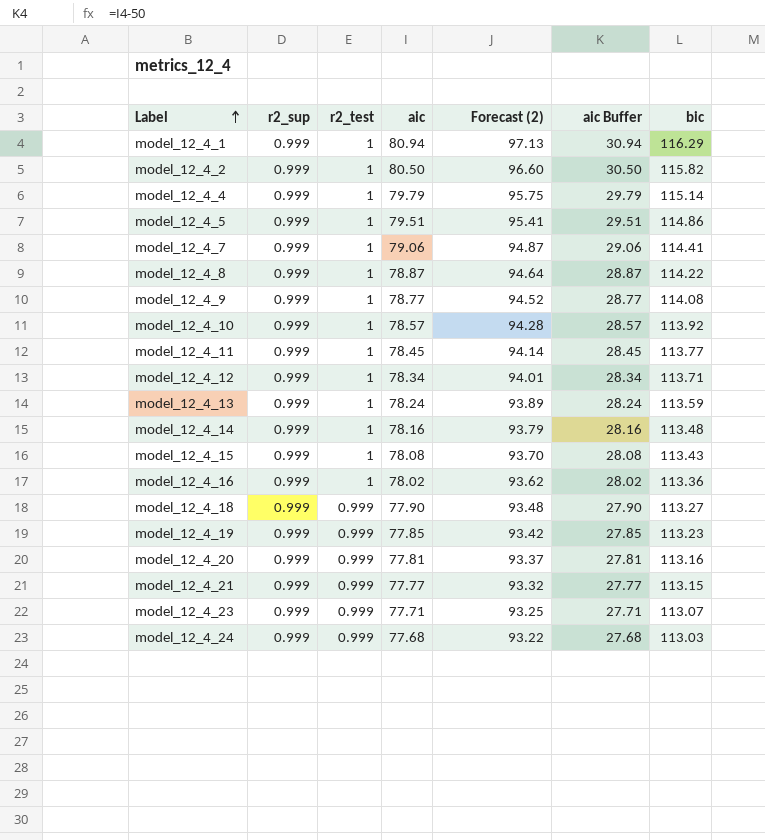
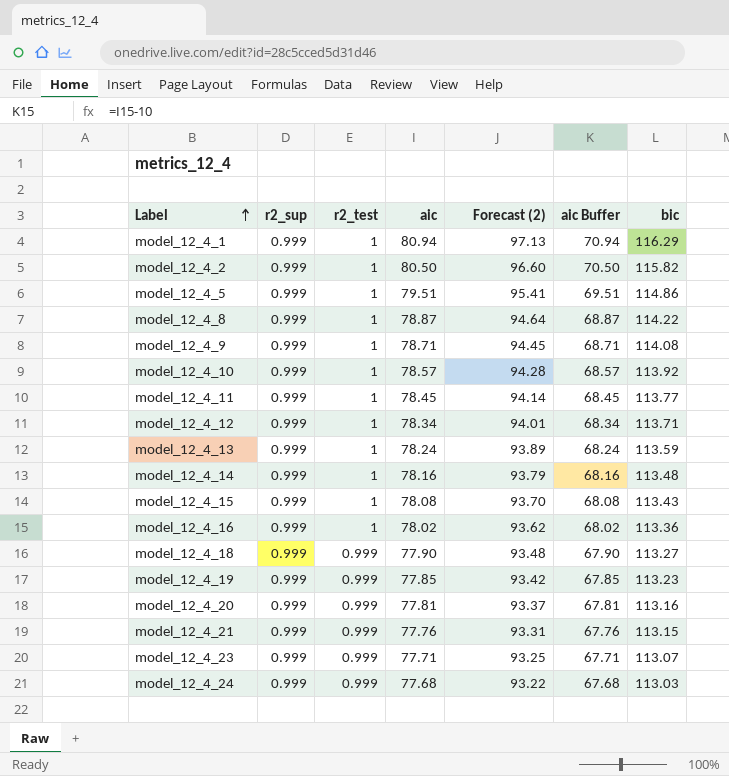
column aic Buffer | formula: [aic] - 50 -> [aic] - 10
row model_12_4_4: 0.999 | 1 | 79.79 | 95.75 | 29.79 | 115.14 -> none
row model_12_4_7: 0.999 | 1 | 79.06 | 94.87 | 29.06 | 114.41 -> none
model_12_4_9 | aic: 78.77 -> 78.71
model_12_4_9 | Forecast (2): 94.52 -> 94.45
model_12_4_21 | aic: 77.77 -> 77.76
model_12_4_21 | Forecast (2): 93.32 -> 93.31

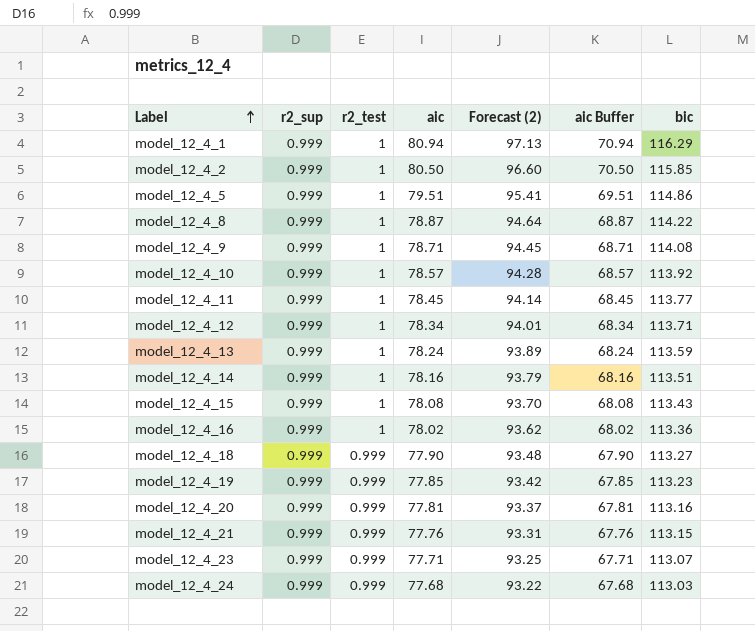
model_12_4_2 | bic: 115.82 -> 115.85
model_12_4_14 | bic: 113.48 -> 113.51

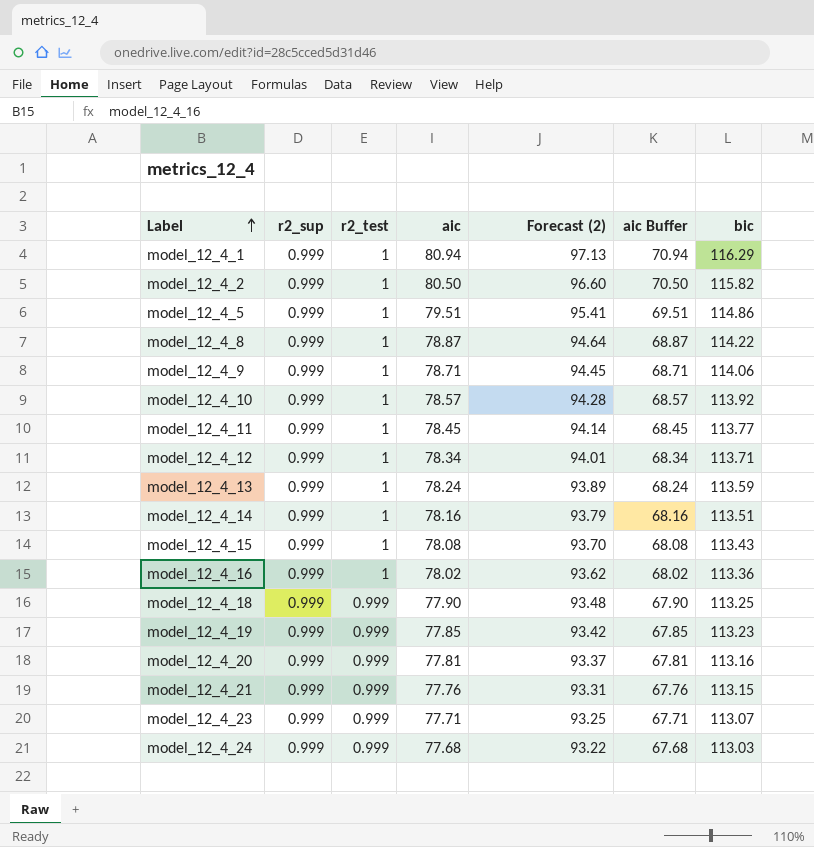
model_12_4_2 | bic: 115.85 -> 115.82
model_12_4_9 | bic: 114.08 -> 114.06
model_12_4_18 | bic: 113.27 -> 113.25

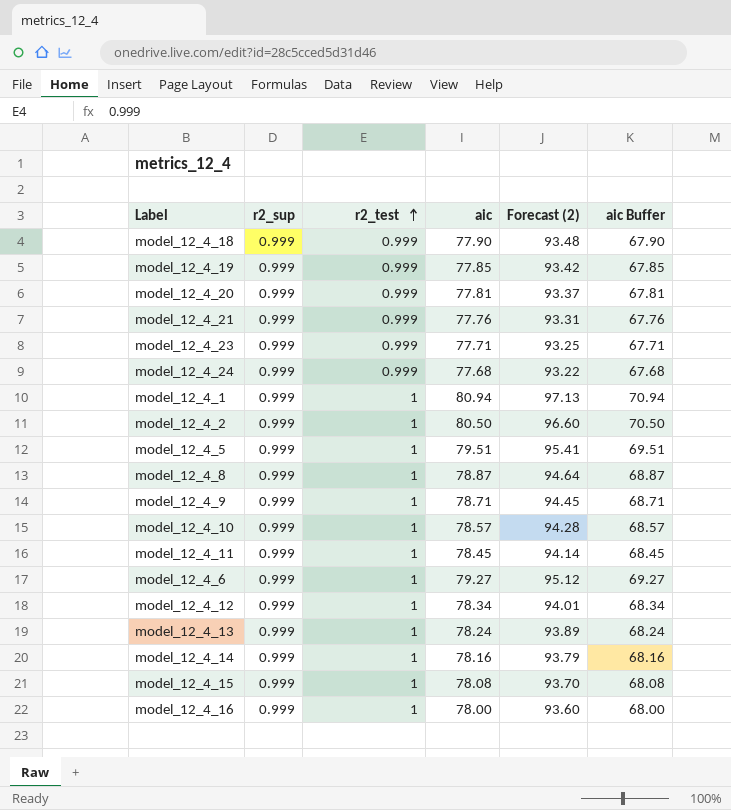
row order: Label ascending -> r2_test ascending
column bic | position: 7 -> none
row model_12_4_6: none -> 0.999 | 1 | 79.27 | 95.12 | 69.27
model_12_4_16 | aic: 78.02 -> 78.00
model_12_4_16 | Forecast (2): 93.62 -> 93.60
model_12_4_16 | aic Buffer: 68.02 -> 68.00

